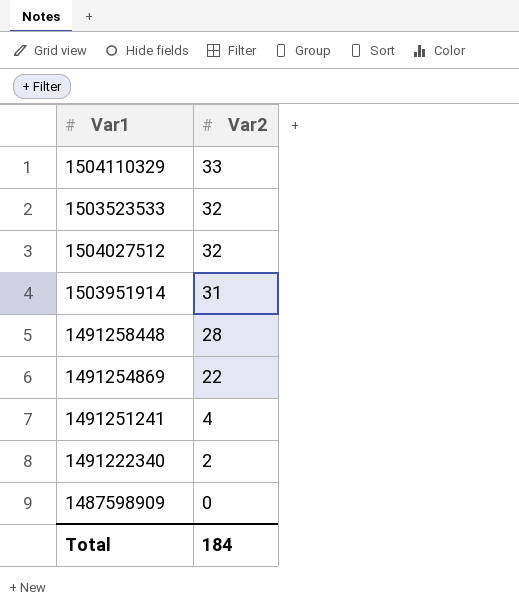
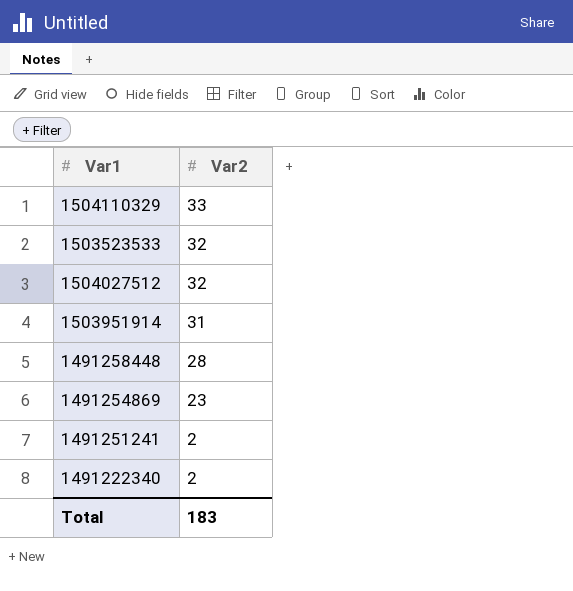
row 1487598909: 0 -> none
1491254869 | Var2: 22 -> 23
1491251241 | Var2: 4 -> 2
Total | Var2: 184 -> 183

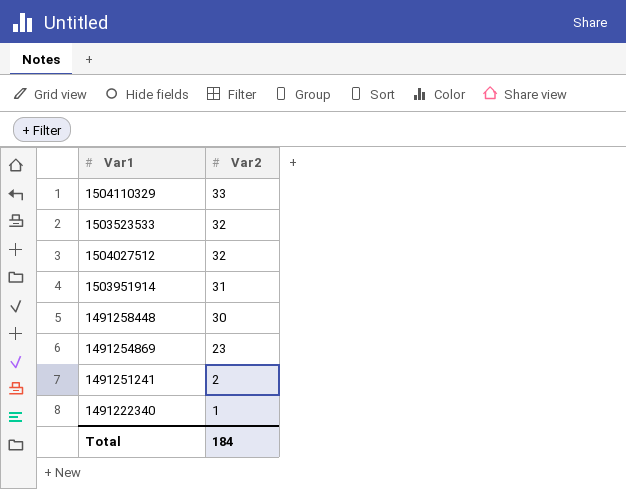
1491258448 | Var2: 28 -> 30
1491222340 | Var2: 2 -> 1
Total | Var2: 183 -> 184

